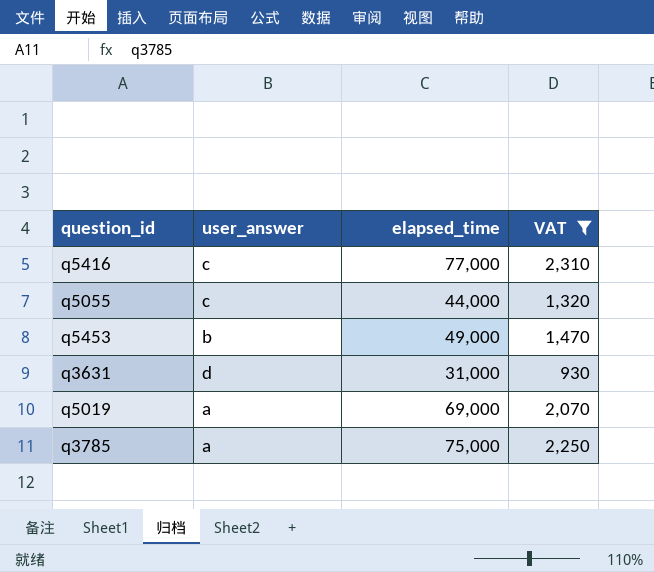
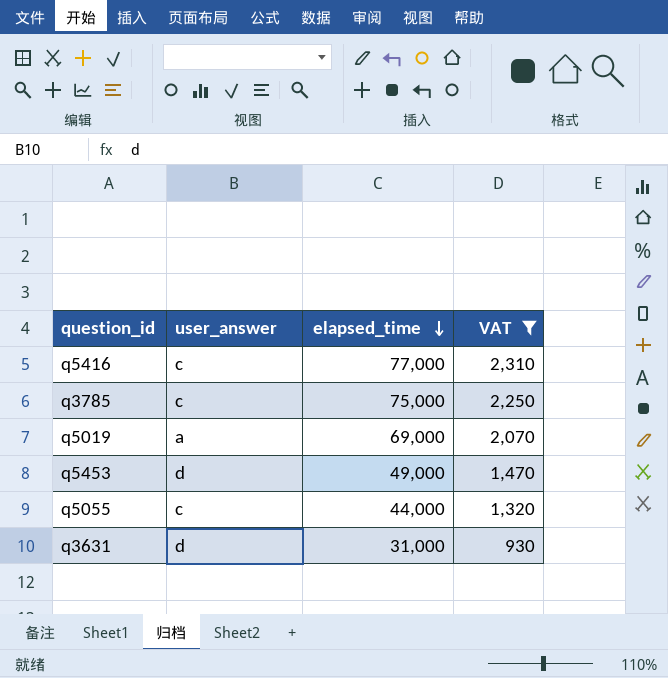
row order: none -> elapsed_time descending
q3785 | user_answer: a -> c
q5453 | user_answer: b -> d

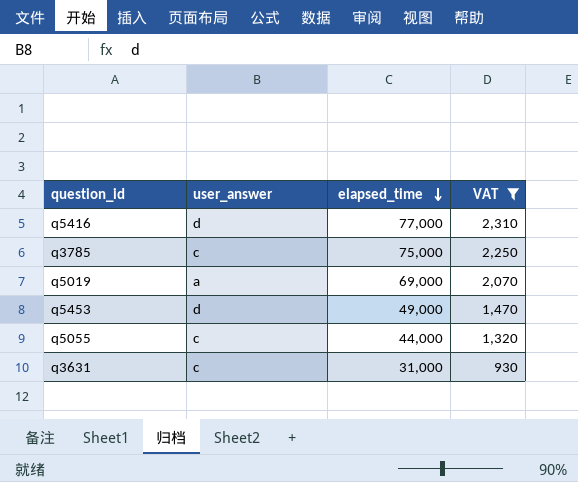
q5416 | user_answer: c -> d
q3631 | user_answer: d -> c

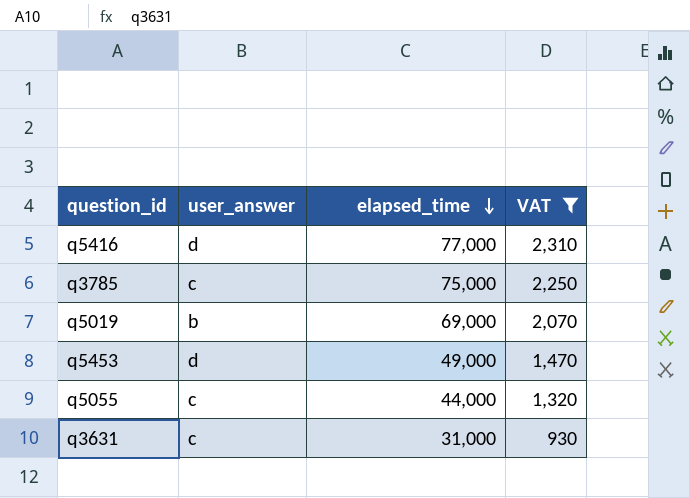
q5019 | user_answer: a -> b

